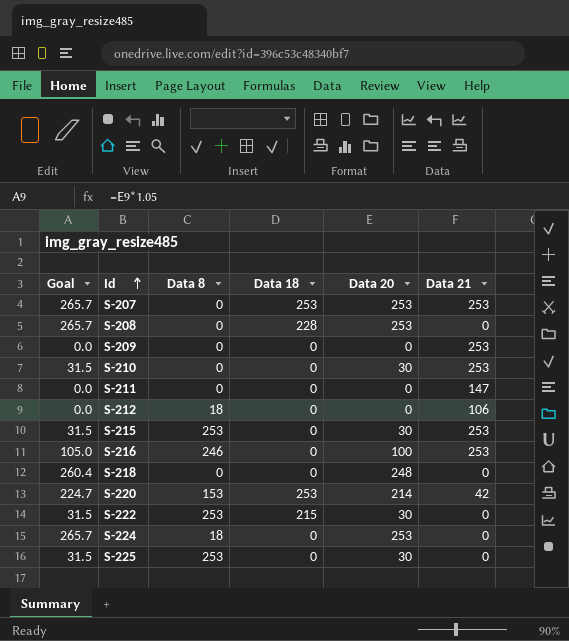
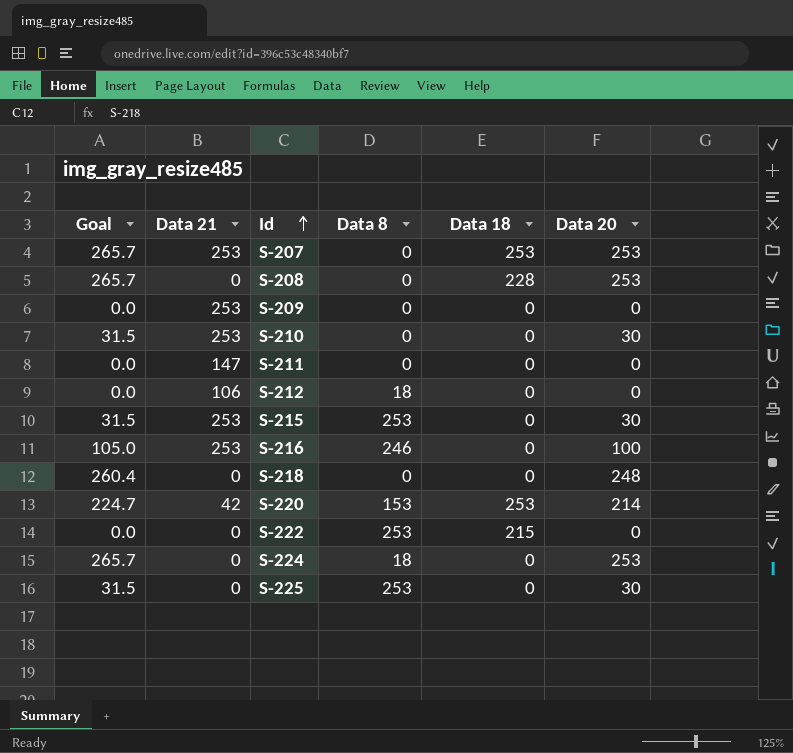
column Data 21 | position: 6 -> 2
S-222 | Goal: 31.5 -> 0.0
S-222 | Data 20: 30 -> 0

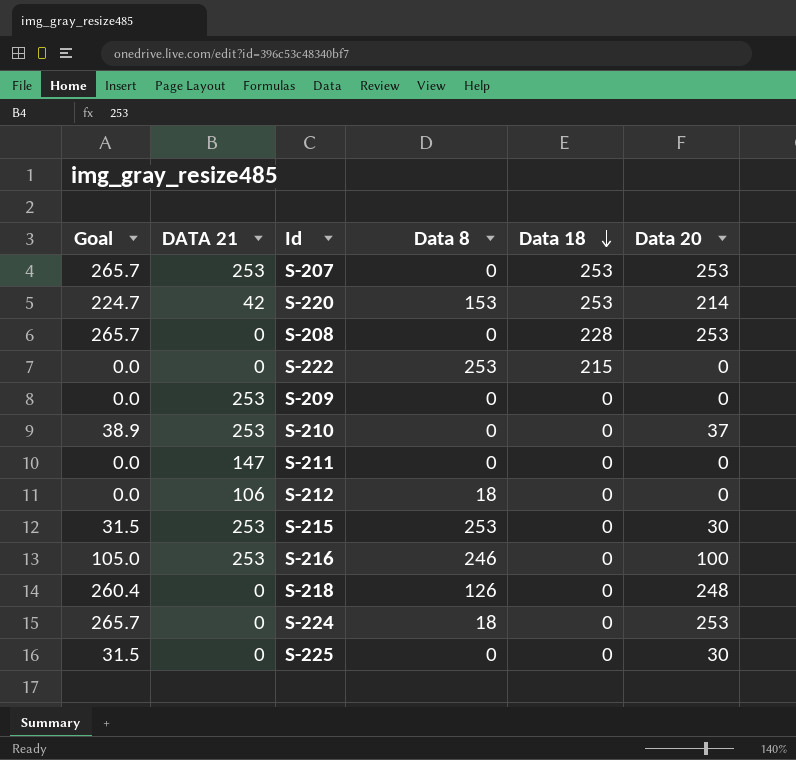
row order: Id ascending -> Data 18 descending
column name: Data 21 -> DATA 21
S-210 | Goal: 31.5 -> 38.9
S-210 | Data 20: 30 -> 37
S-218 | Data 8: 0 -> 126
S-225 | Data 8: 253 -> 0

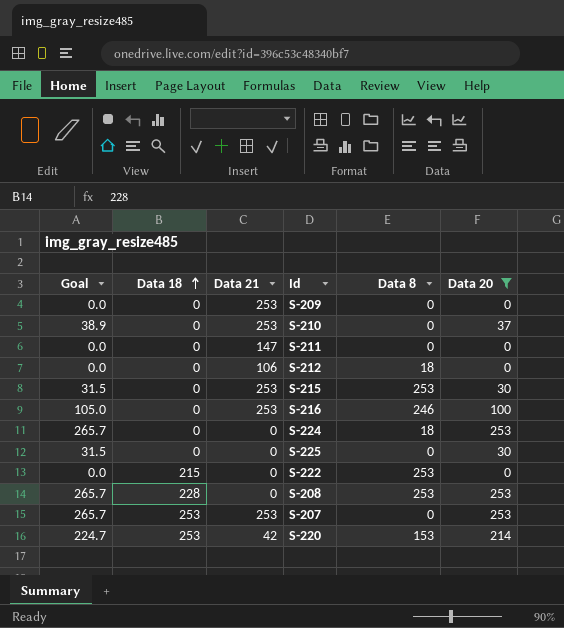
filter: none -> Data 20 != 248
row order: Data 18 descending -> Data 18 ascending
column Data 18 | position: 5 -> 2
column name: DATA 21 -> Data 21
S-208 | Data 8: 0 -> 253

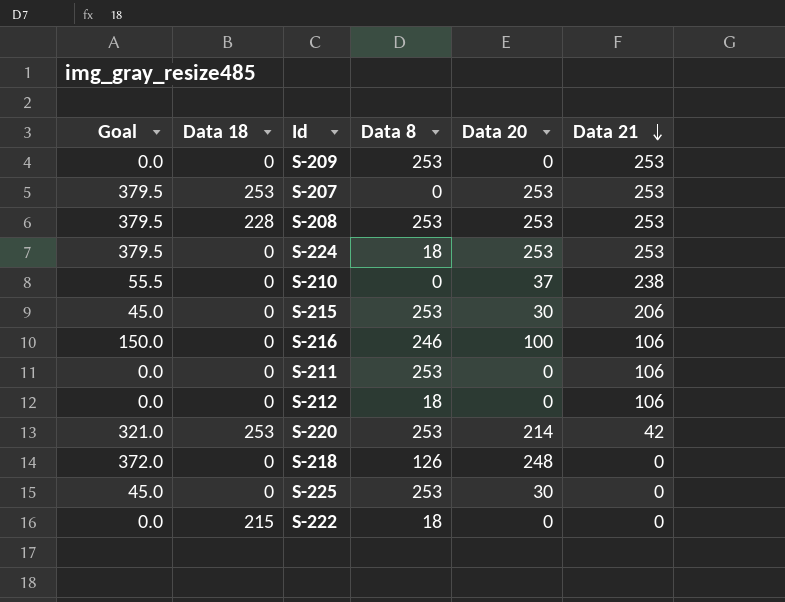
filter: Data 20 != 248 -> none
row order: Data 18 ascending -> Data 21 descending
column Goal | formula: [Data 20] * 1.05 -> [Data 20] * 1.5
column Data 21 | position: 3 -> 6
S-209 | Data 8: 0 -> 253
S-208 | Data 21: 0 -> 253
S-224 | Data 21: 0 -> 253
S-210 | Data 21: 253 -> 238
S-215 | Data 21: 253 -> 206
S-216 | Data 21: 253 -> 106
S-211 | Data 8: 0 -> 253
S-211 | Data 21: 147 -> 106
S-220 | Data 8: 153 -> 253
S-225 | Data 8: 0 -> 253
S-222 | Data 8: 253 -> 18

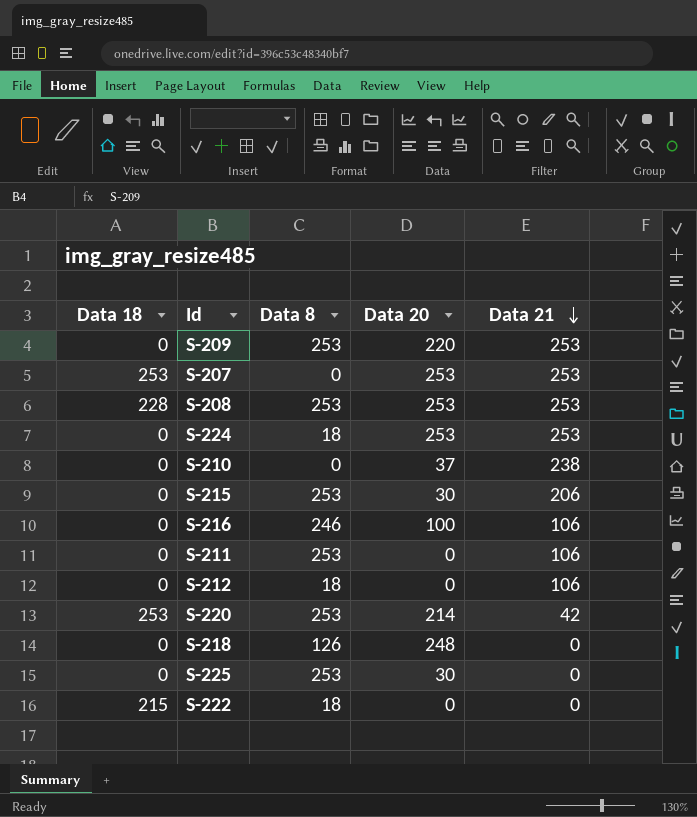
column Goal | formula: [Data 20] * 1.5 -> none
S-209 | Data 20: 0 -> 220

